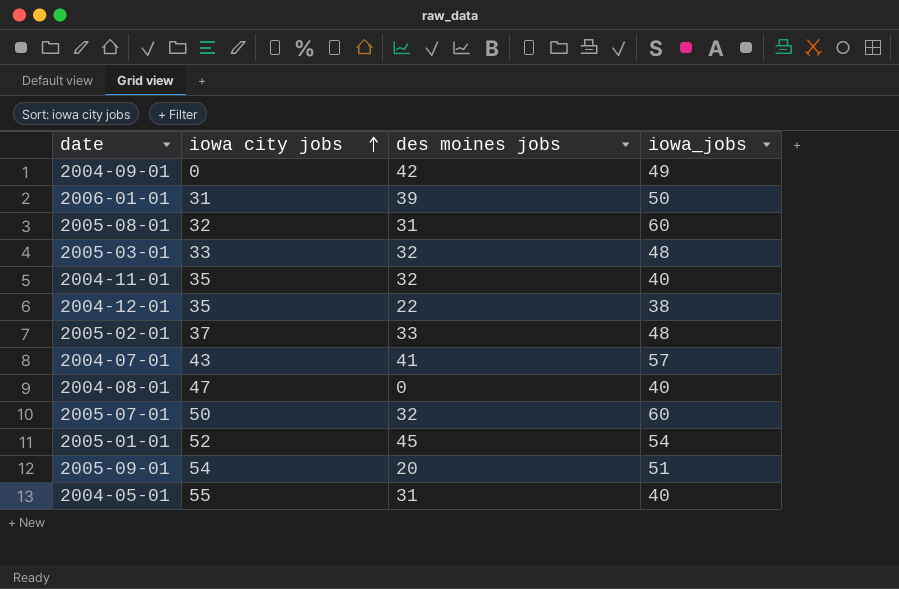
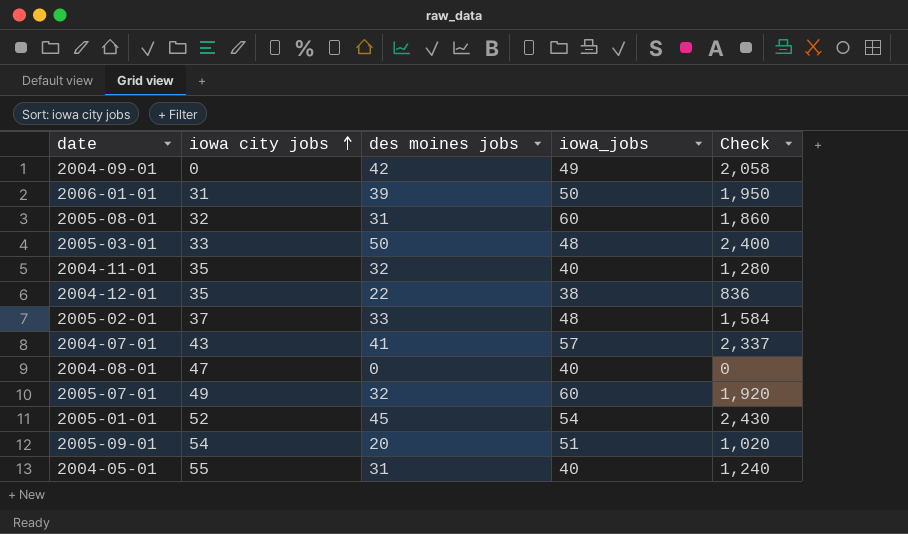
column Check | formula: none -> [des moines jobs] * [iowa_jobs]
2005-03-01 | des moines jobs: 32 -> 50
2005-07-01 | iowa city jobs: 50 -> 49

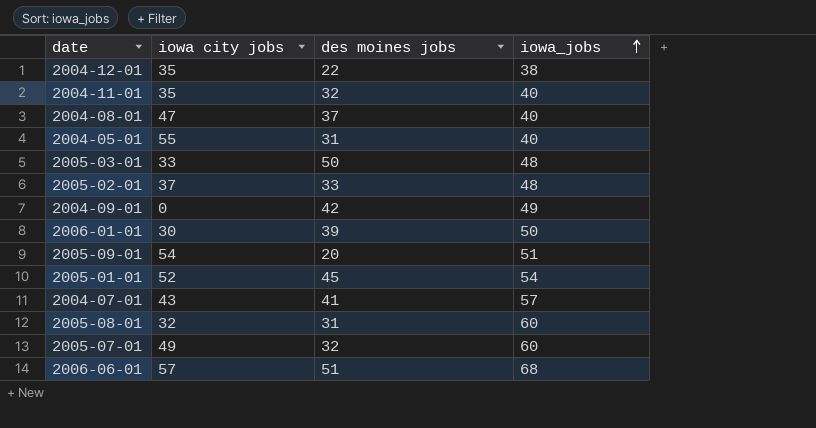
row order: iowa city jobs ascending -> iowa_jobs ascending
column Check | formula: [des moines jobs] * [iowa_jobs] -> none
2004-08-01 | des moines jobs: 0 -> 37
2006-01-01 | iowa city jobs: 31 -> 30
row 2006-06-01: none -> 57 | 51 | 68

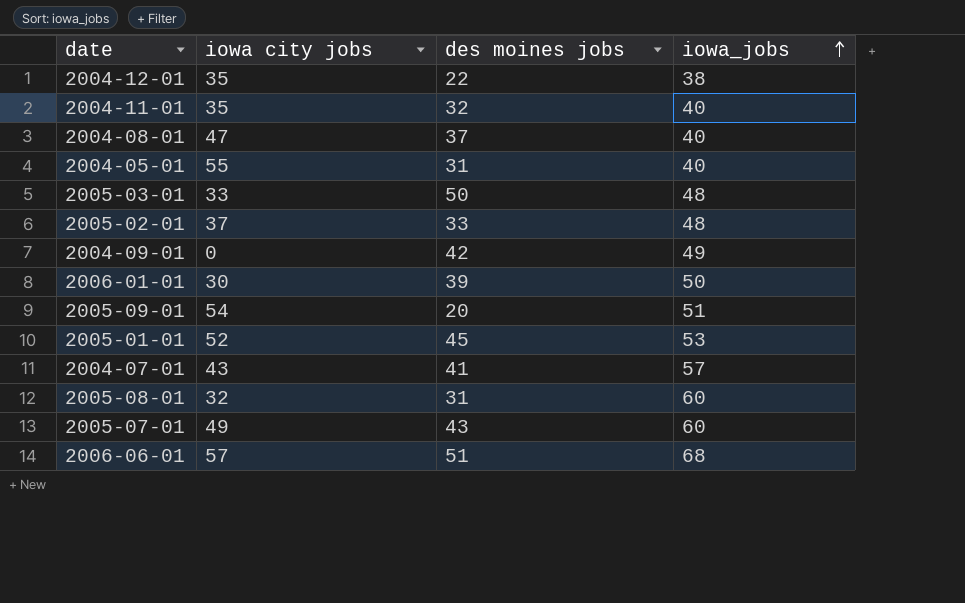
2005-01-01 | iowa_jobs: 54 -> 53
2005-07-01 | des moines jobs: 32 -> 43

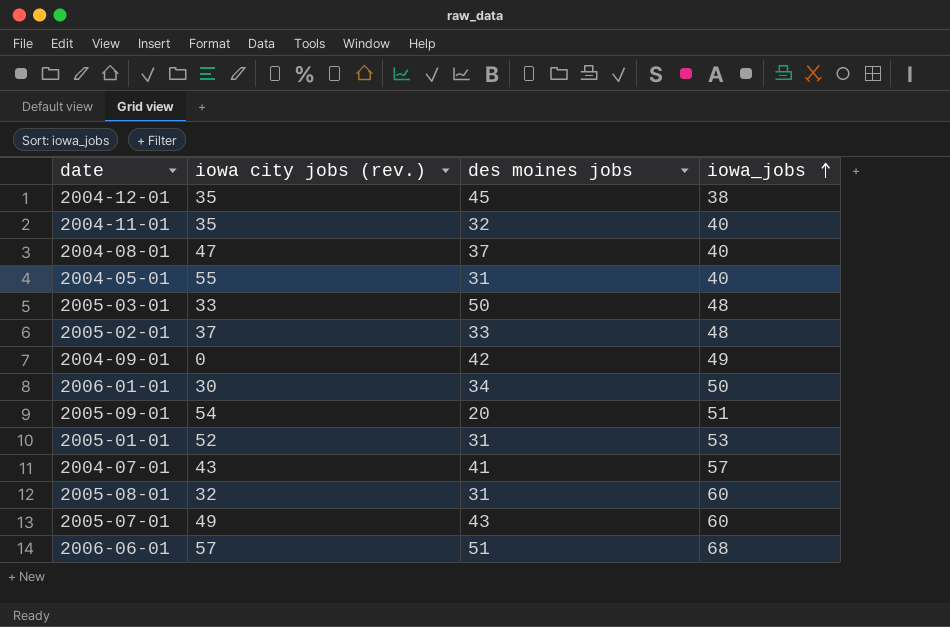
column name: iowa city jobs -> iowa city jobs (rev.)
2004-12-01 | des moines jobs: 22 -> 45
2006-01-01 | des moines jobs: 39 -> 34
2005-01-01 | des moines jobs: 45 -> 31

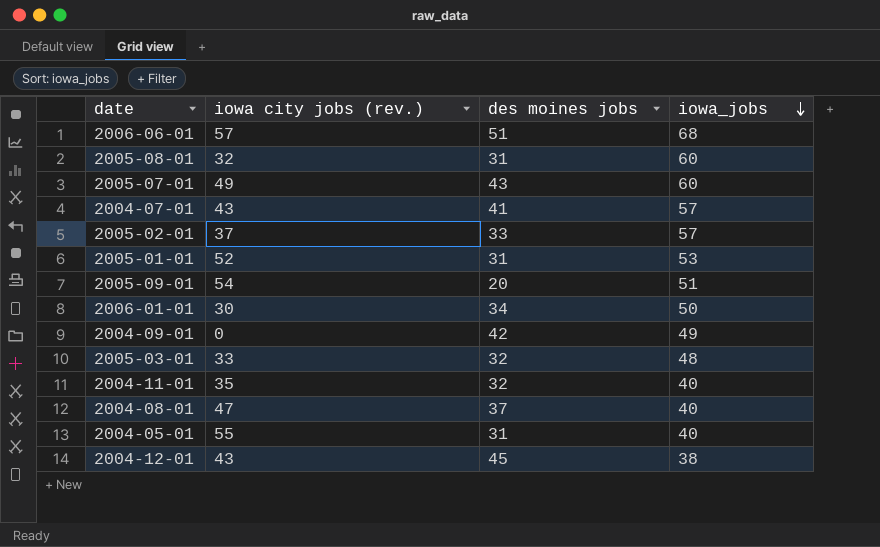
row order: iowa_jobs ascending -> iowa_jobs descending
2005-02-01 | iowa_jobs: 48 -> 57
2005-03-01 | des moines jobs: 50 -> 32
2004-12-01 | iowa city jobs (rev.): 35 -> 43

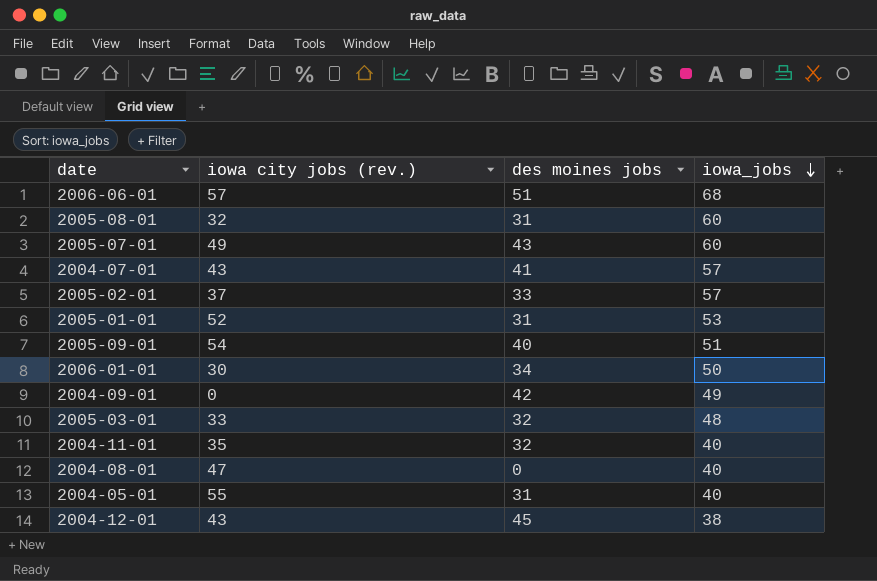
2005-09-01 | des moines jobs: 20 -> 40
2004-08-01 | des moines jobs: 37 -> 0

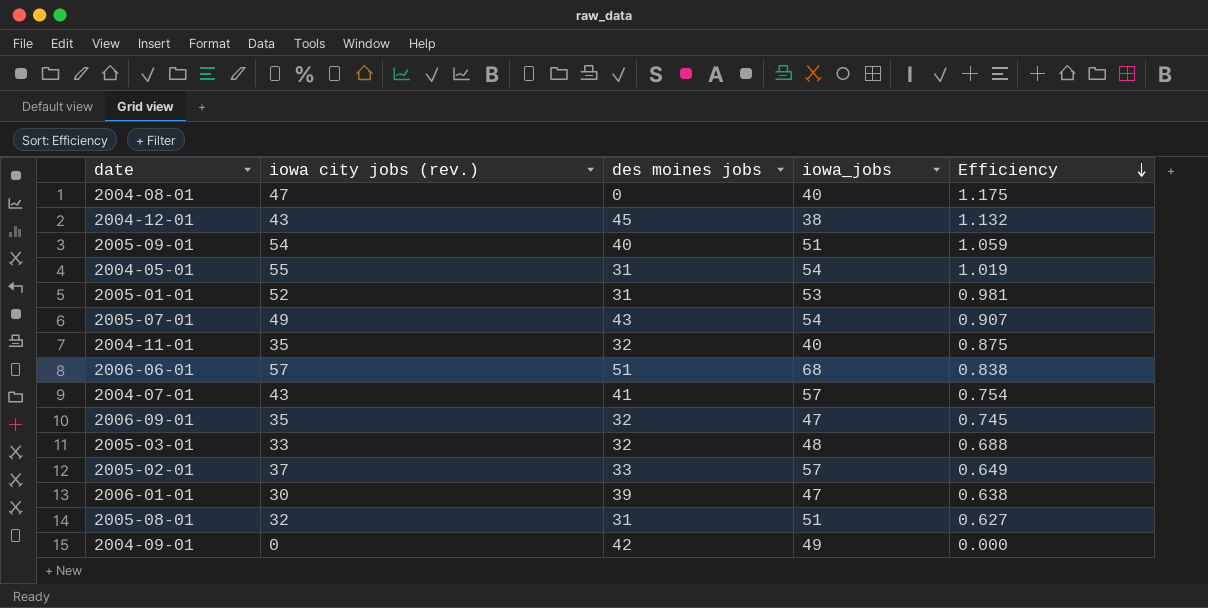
row order: iowa_jobs descending -> Efficiency descending
column Efficiency | formula: none -> [iowa city jobs (rev.)] / [iowa_jobs]
2004-05-01 | iowa_jobs: 40 -> 54
2005-07-01 | iowa_jobs: 60 -> 54
row 2006-09-01: none -> 35 | 32 | 47 | 0.745
2006-01-01 | des moines jobs: 34 -> 39
2006-01-01 | iowa_jobs: 50 -> 47
2005-08-01 | iowa_jobs: 60 -> 51

